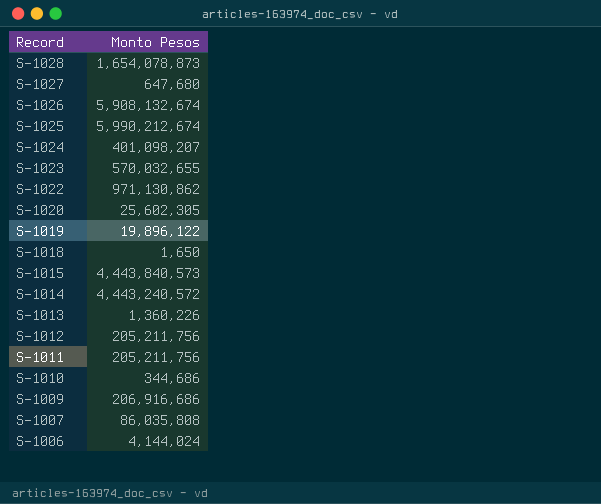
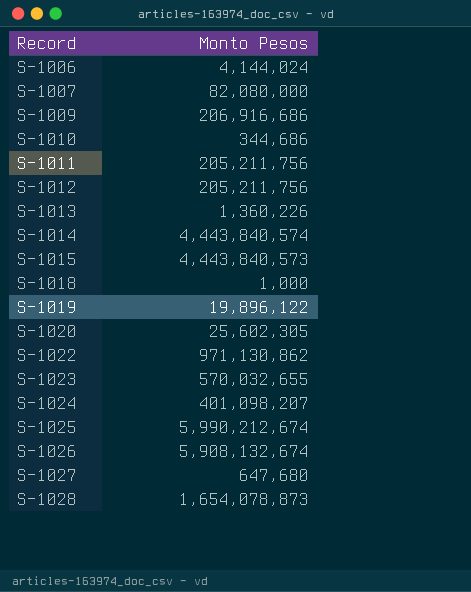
row order: Record descending -> Record ascending
S-1007 | Monto Pesos: 86,035,808 -> 82,080,000
S-1014 | Monto Pesos: 4,443,240,572 -> 4,443,840,574
S-1018 | Monto Pesos: 1,650 -> 1,000

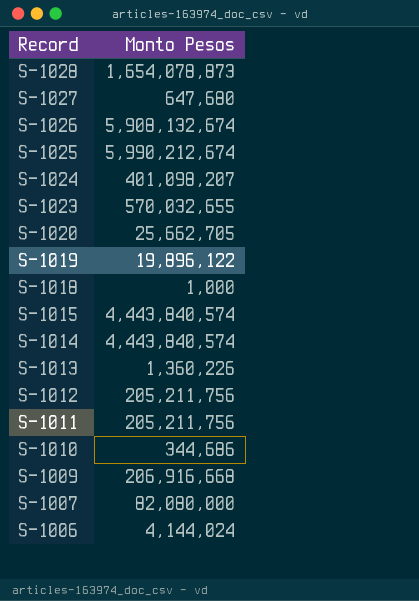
row order: Record ascending -> Record descending
row S-1022: 971,130,862 -> none
S-1020 | Monto Pesos: 25,602,305 -> 25,662,705
S-1015 | Monto Pesos: 4,443,840,573 -> 4,443,840,574
S-1009 | Monto Pesos: 206,916,686 -> 206,916,668

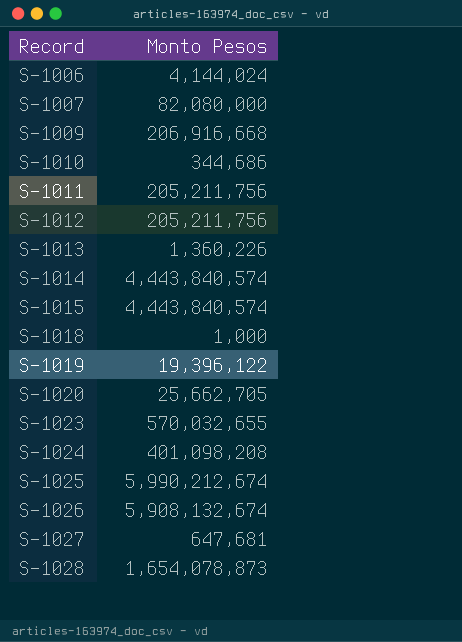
row order: Record descending -> Record ascending
S-1019 | Monto Pesos: 19,896,122 -> 19,396,122
S-1024 | Monto Pesos: 401,098,207 -> 401,098,208
S-1027 | Monto Pesos: 647,680 -> 647,681

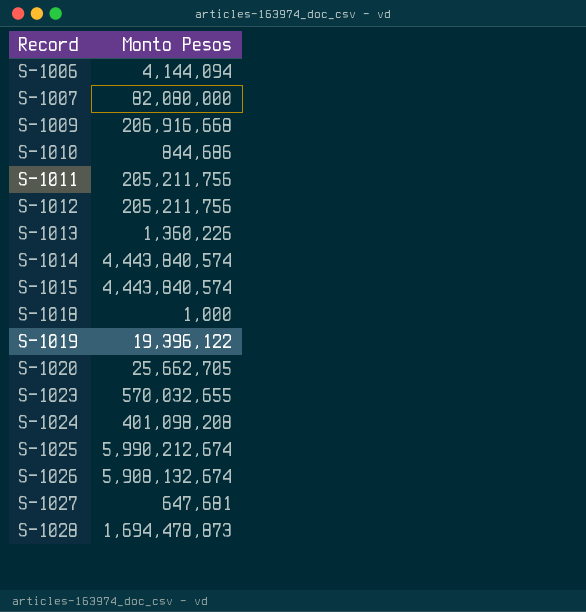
S-1006 | Monto Pesos: 4,144,024 -> 4,144,094
S-1010 | Monto Pesos: 344,686 -> 844,686
S-1028 | Monto Pesos: 1,654,078,873 -> 1,694,478,873

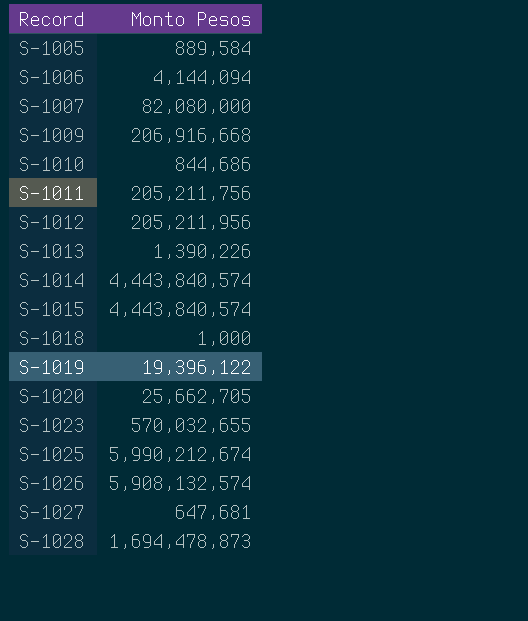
row S-1024: 401,098,208 -> none
row S-1005: none -> 889,584
S-1012 | Monto Pesos: 205,211,756 -> 205,211,956
S-1013 | Monto Pesos: 1,360,226 -> 1,390,226
S-1026 | Monto Pesos: 5,908,132,674 -> 5,908,132,574

